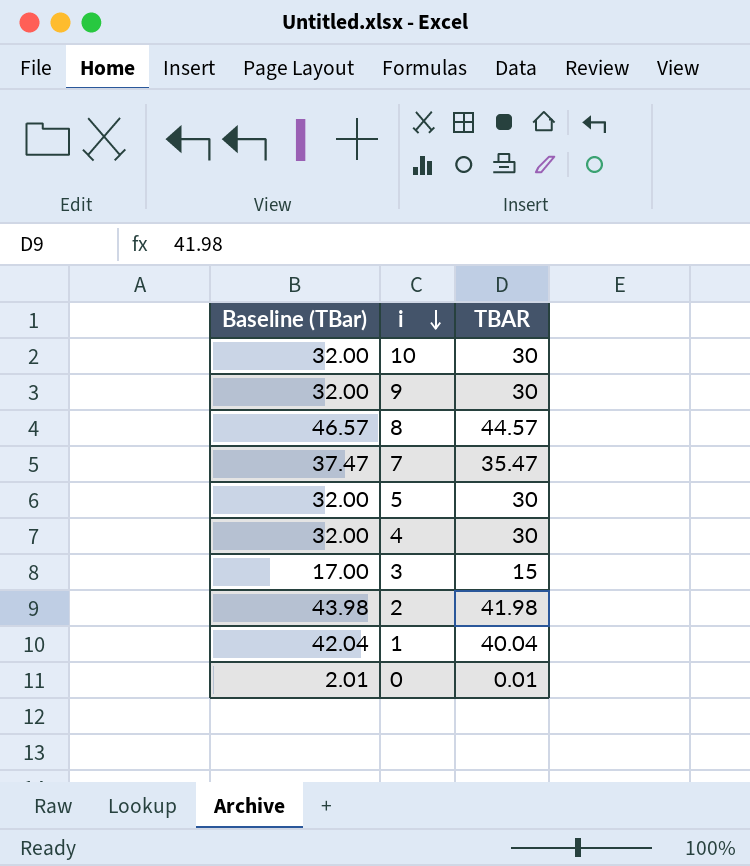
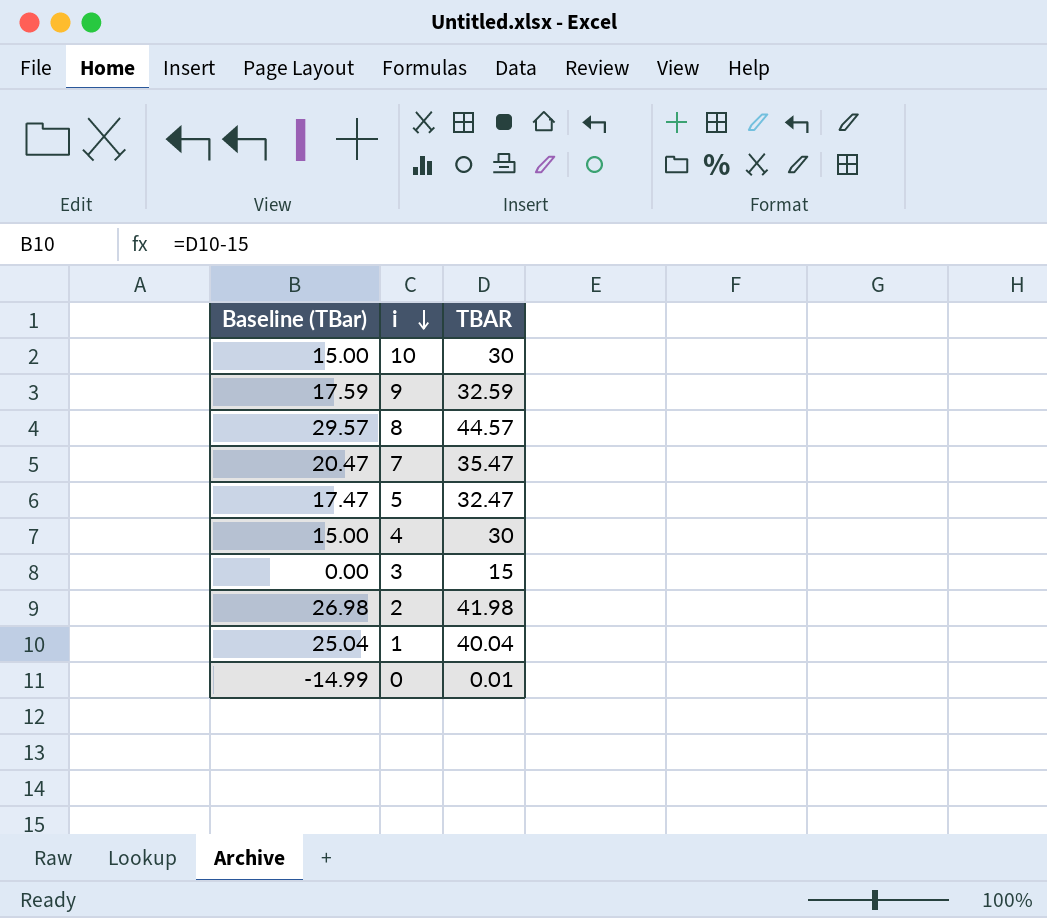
column Baseline (TBar) | formula: [TBAR] + 2 -> [TBAR] - 15
9 | TBAR: 30 -> 32.59
5 | TBAR: 30 -> 32.47

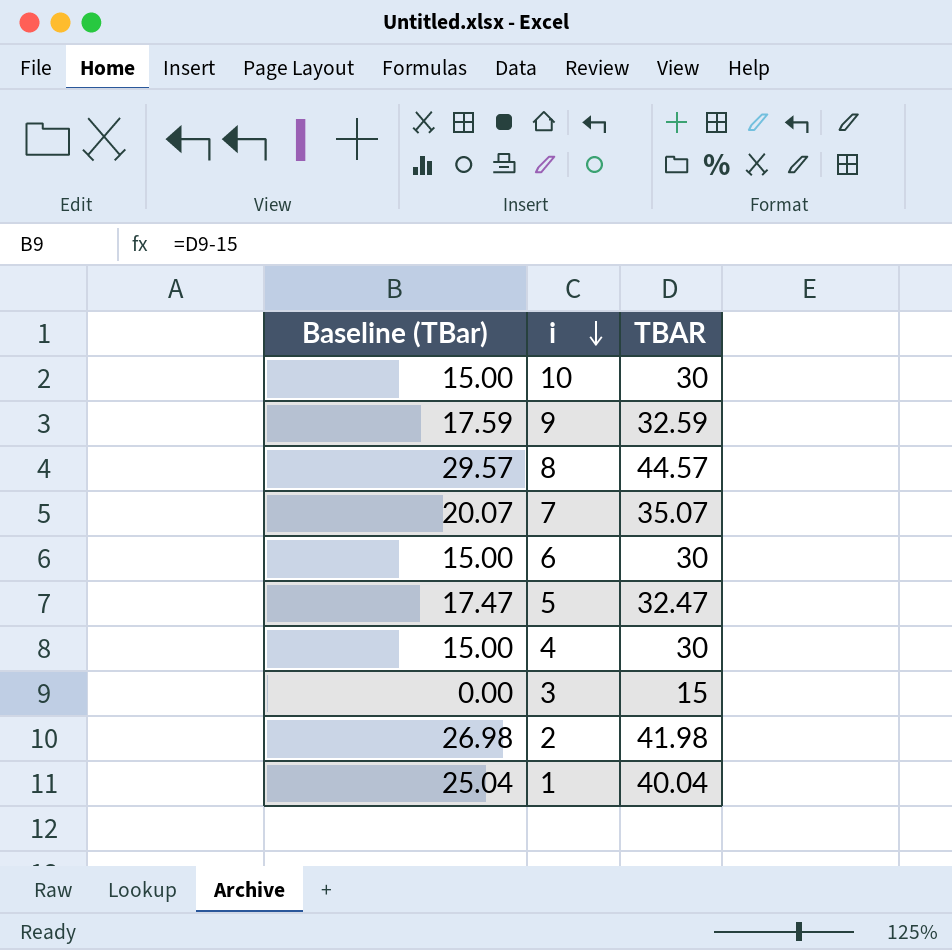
row 0: -14.99 | 0.01 -> none
7 | Baseline (TBar): 20.47 -> 20.07
7 | TBAR: 35.47 -> 35.07
row 6: none -> 15.00 | 30

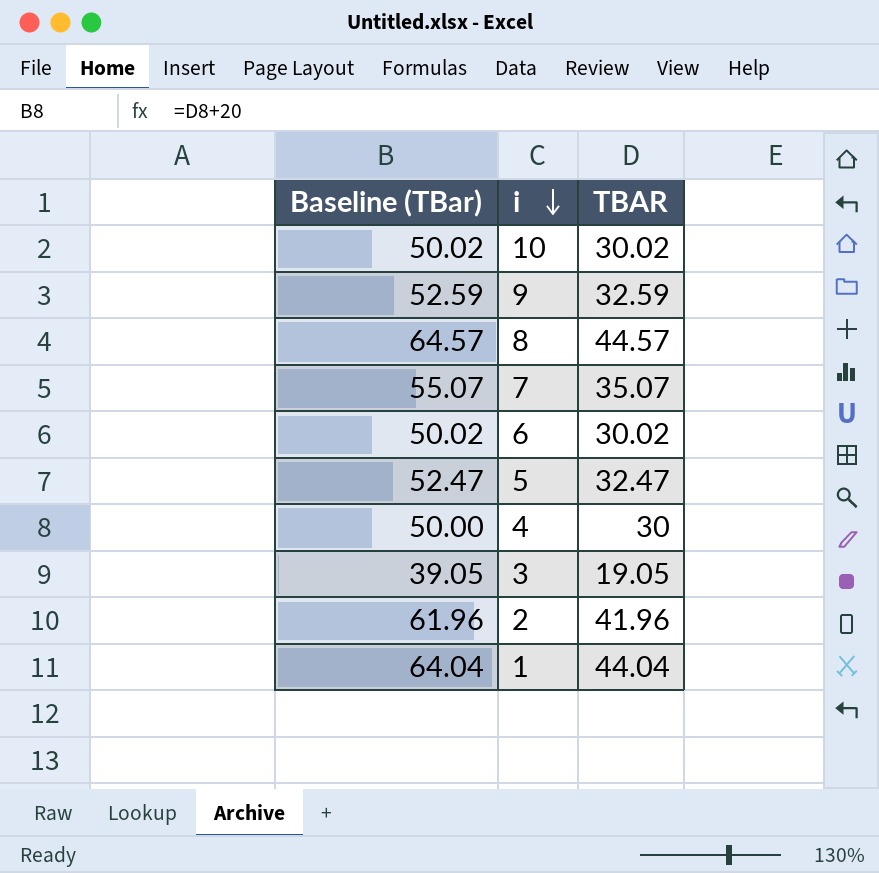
column Baseline (TBar) | formula: [TBAR] - 15 -> [TBAR] + 20
10 | TBAR: 30 -> 30.02
6 | TBAR: 30 -> 30.02
3 | TBAR: 15 -> 19.05
2 | TBAR: 41.98 -> 41.96
1 | TBAR: 40.04 -> 44.04

